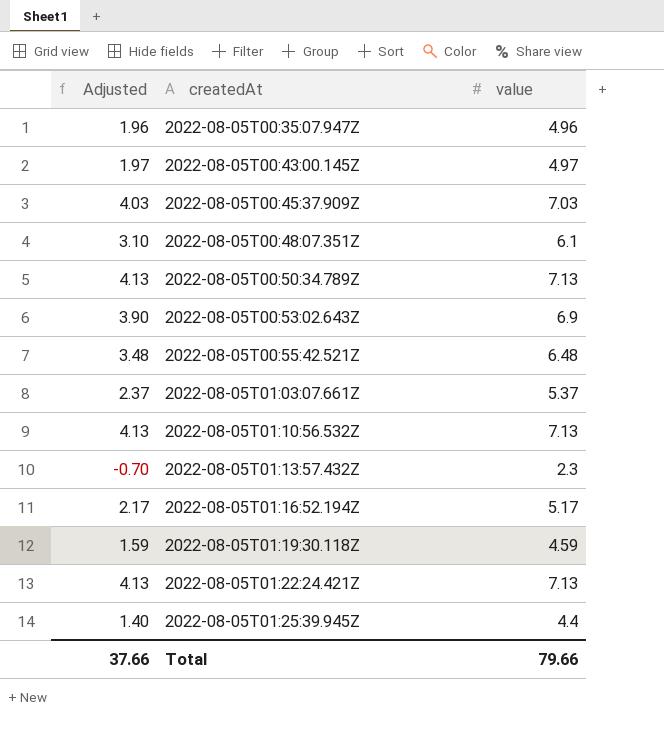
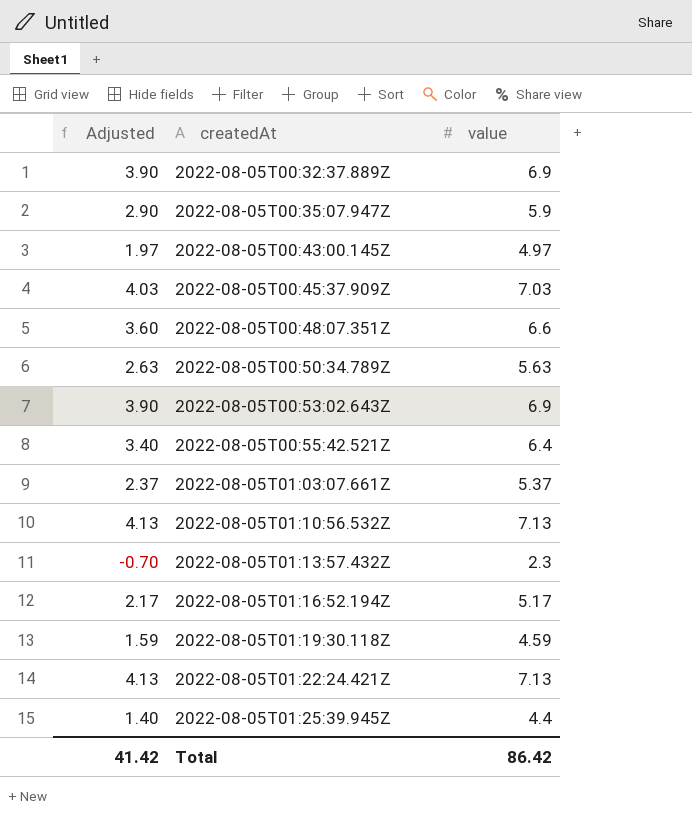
row 2022-08-05T00:32:37.889Z: none -> 3.90 | 6.9
2022-08-05T00:35:07.947Z | Adjusted: 1.96 -> 2.90
2022-08-05T00:35:07.947Z | value: 4.96 -> 5.9
2022-08-05T00:48:07.351Z | Adjusted: 3.10 -> 3.60
2022-08-05T00:48:07.351Z | value: 6.1 -> 6.6
2022-08-05T00:50:34.789Z | Adjusted: 4.13 -> 2.63
2022-08-05T00:50:34.789Z | value: 7.13 -> 5.63
2022-08-05T00:55:42.521Z | Adjusted: 3.48 -> 3.40
2022-08-05T00:55:42.521Z | value: 6.48 -> 6.4
Total | Adjusted: 37.66 -> 41.42
Total | value: 79.66 -> 86.42

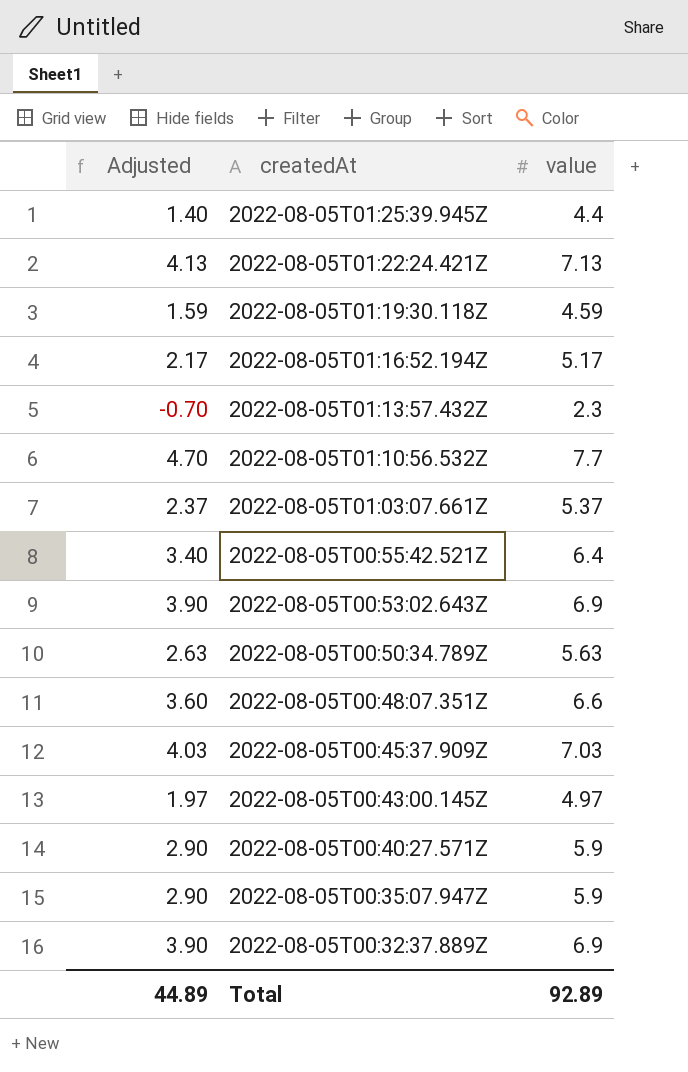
row order: createdAt ascending -> createdAt descending
2022-08-05T01:10:56.532Z | Adjusted: 4.13 -> 4.70
2022-08-05T01:10:56.532Z | value: 7.13 -> 7.7
row 2022-08-05T00:40:27.571Z: none -> 2.90 | 5.9
Total | Adjusted: 41.42 -> 44.89
Total | value: 86.42 -> 92.89

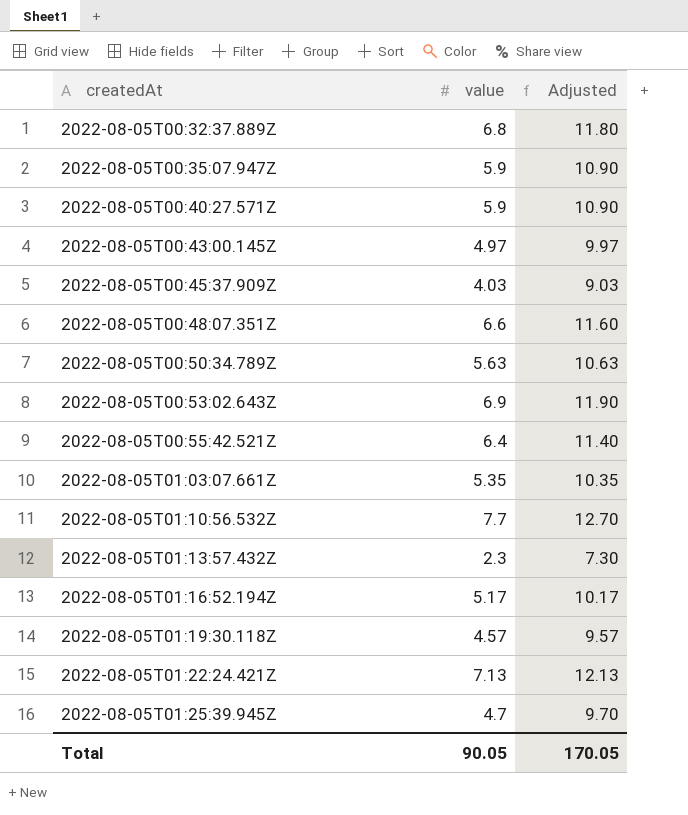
row order: createdAt descending -> createdAt ascending
column Adjusted | formula: [value] - 3 -> [value] + 5
column Adjusted | position: 1 -> 3
2022-08-05T00:32:37.889Z | value: 6.9 -> 6.8
2022-08-05T00:45:37.909Z | value: 7.03 -> 4.03
2022-08-05T01:03:07.661Z | value: 5.37 -> 5.35
2022-08-05T01:19:30.118Z | value: 4.59 -> 4.57
2022-08-05T01:25:39.945Z | value: 4.4 -> 4.7
Total | value: 92.89 -> 90.05
Total | Adjusted: 44.89 -> 170.05

